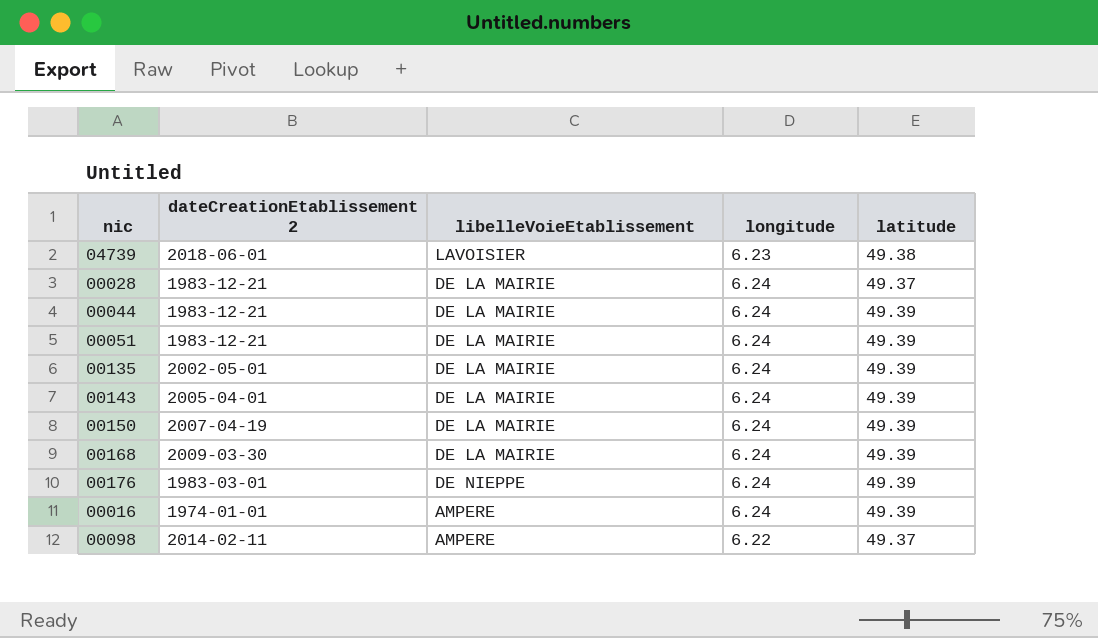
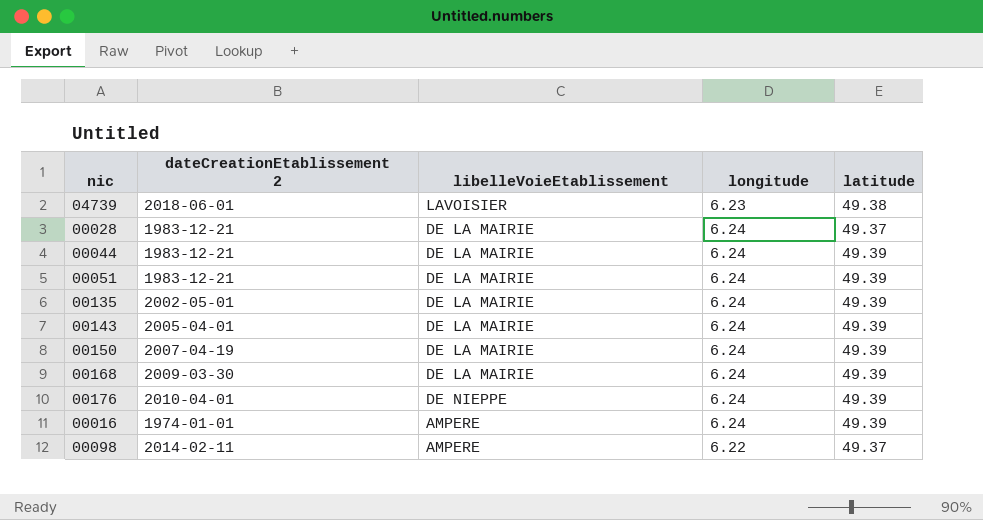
00176 | dateCreationEtablissement 2: 1983-03-01 -> 2010-04-01

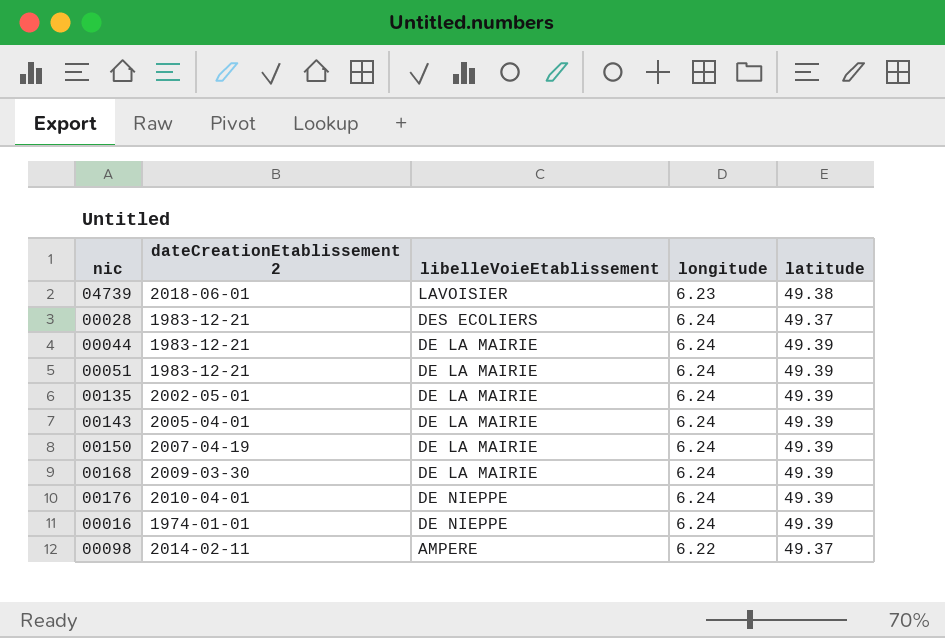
00028 | libelleVoieEtablissement: DE LA MAIRIE -> DES ECOLIERS
00016 | libelleVoieEtablissement: AMPERE -> DE NIEPPE

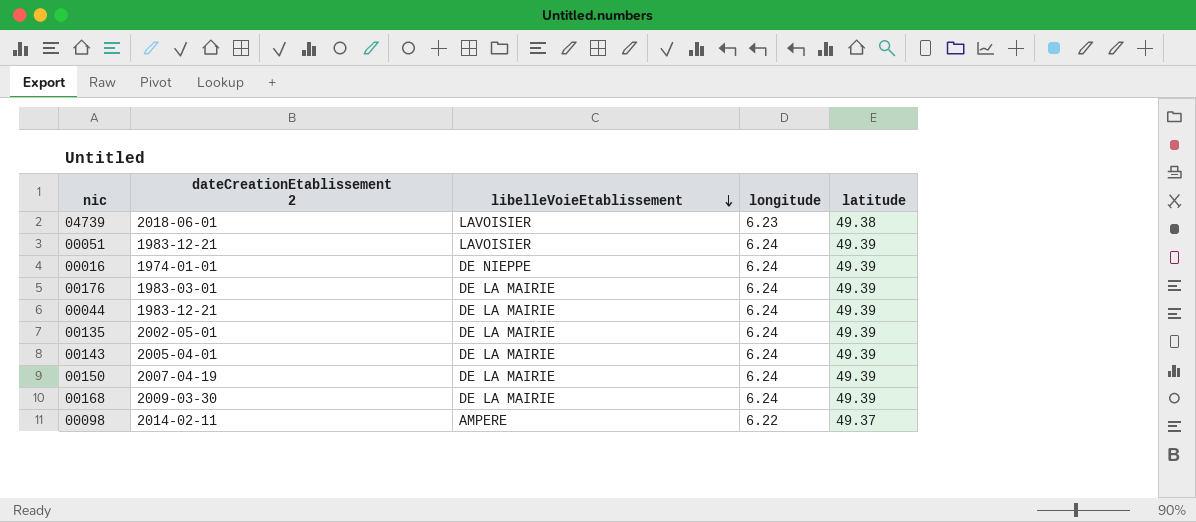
row order: none -> libelleVoieEtablissement descending
row 00028: 1983-12-21 | DES ECOLIERS | 6.24 | 49.37 -> none
00051 | libelleVoieEtablissement: DE LA MAIRIE -> LAVOISIER
00176 | dateCreationEtablissement 2: 2010-04-01 -> 1983-03-01
00176 | libelleVoieEtablissement: DE NIEPPE -> DE LA MAIRIE

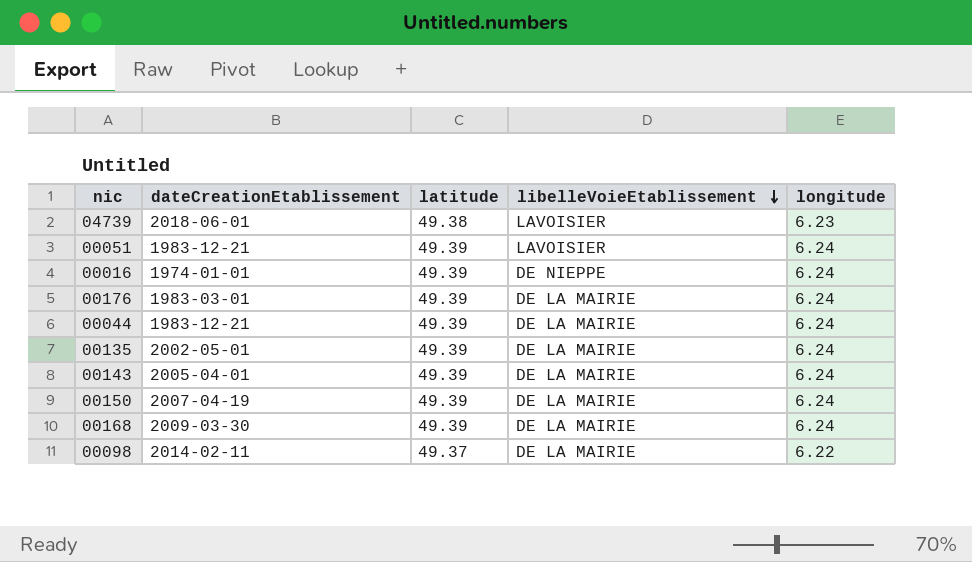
column name: dateCreationEtablissement 2 -> dateCreationEtablissement
column latitude | position: 5 -> 3
00098 | libelleVoieEtablissement: AMPERE -> DE LA MAIRIE

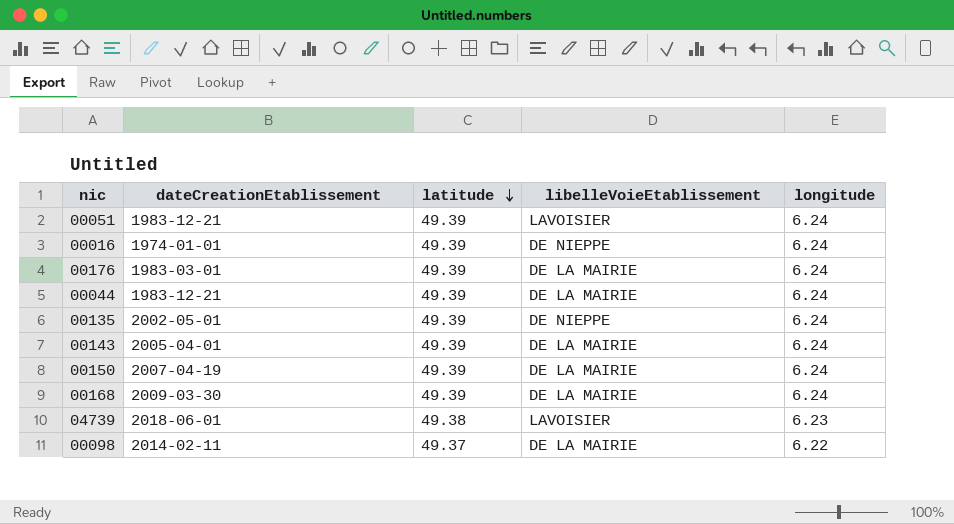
row order: libelleVoieEtablissement descending -> latitude descending
00135 | libelleVoieEtablissement: DE LA MAIRIE -> DE NIEPPE

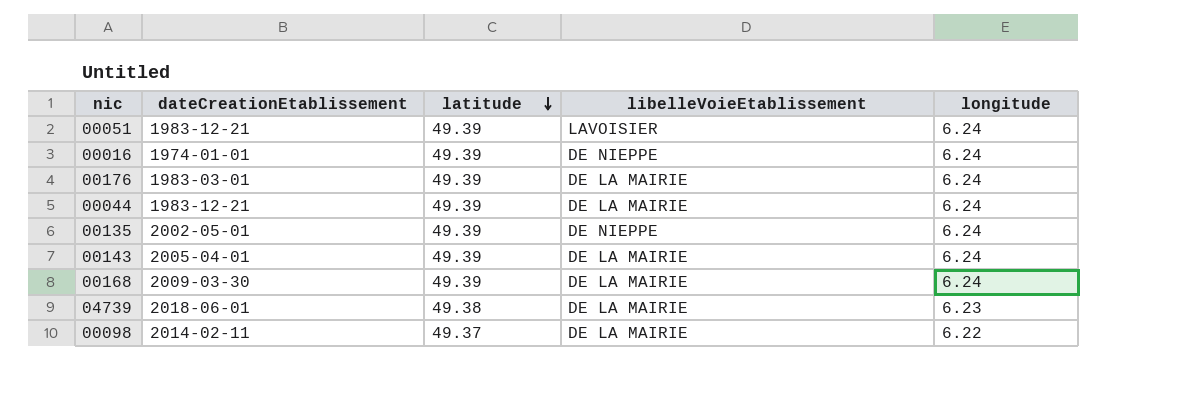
row 00150: 2007-04-19 | 49.39 | DE LA MAIRIE | 6.24 -> none
04739 | libelleVoieEtablissement: LAVOISIER -> DE LA MAIRIE

